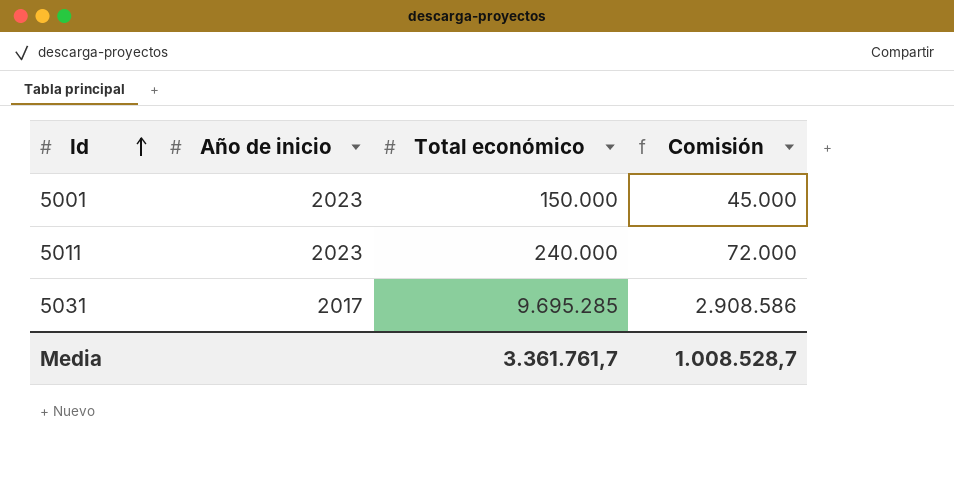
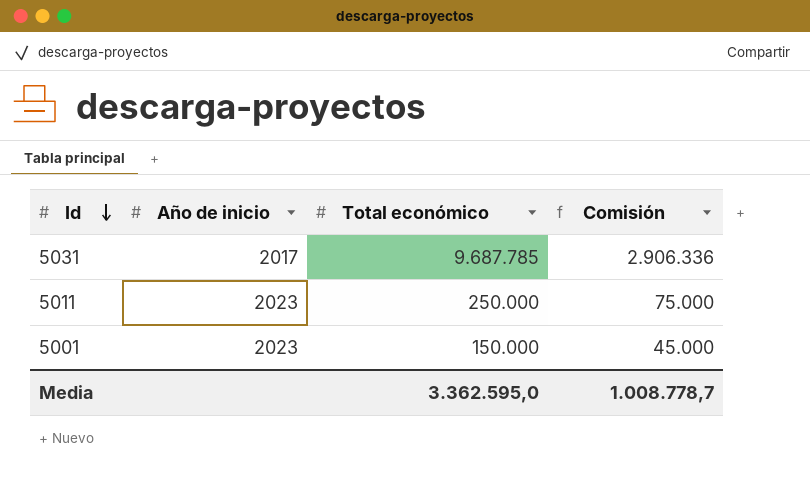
row order: Id ascending -> Id descending
5031 | Total económico: 9.695.285 -> 9.687.785
5031 | Comisión: 2.908.586 -> 2.906.336
5011 | Total económico: 240.000 -> 250.000
5011 | Comisión: 72.000 -> 75.000
Media | Total económico: 3.361.761,7 -> 3.362.595,0
Media | Comisión: 1.008.528,7 -> 1.008.778,7

